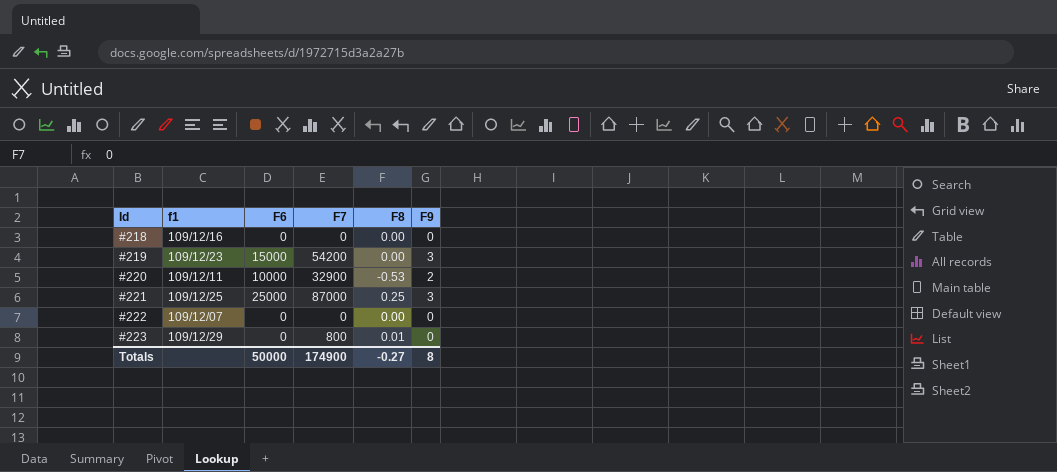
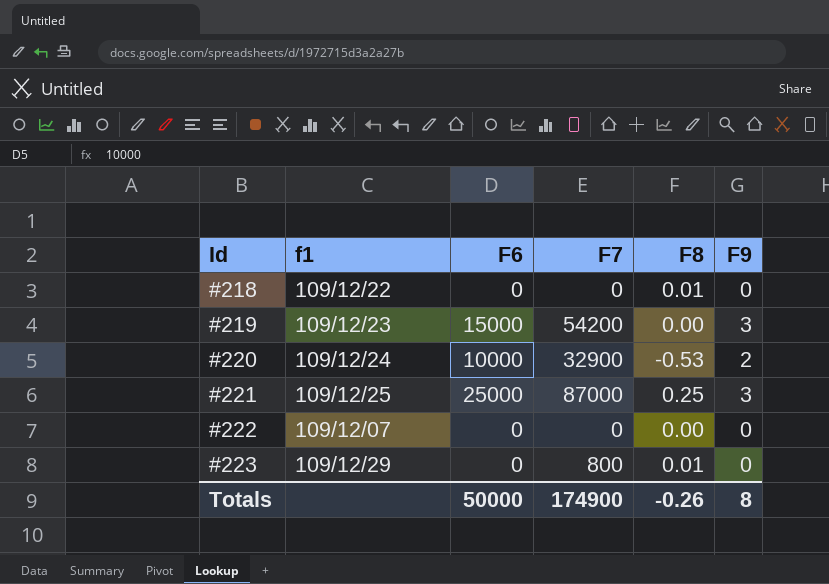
#218 | f1: 109/12/16 -> 109/12/22
#218 | F8: 0.00 -> 0.01
#220 | f1: 109/12/11 -> 109/12/24
Totals | F8: -0.27 -> -0.26

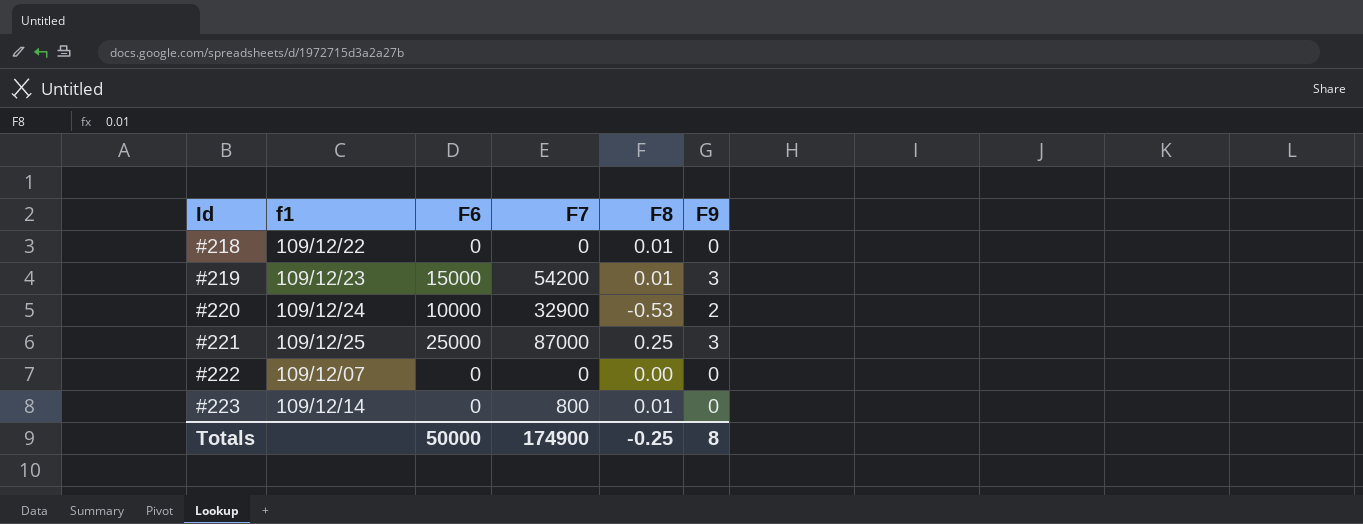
#219 | F8: 0.00 -> 0.01
#223 | f1: 109/12/29 -> 109/12/14
Totals | F8: -0.26 -> -0.25

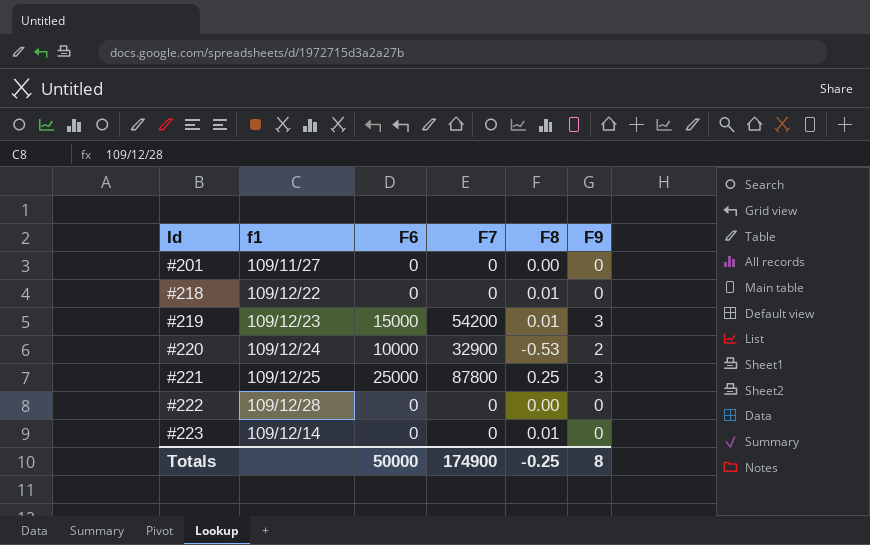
row #201: none -> 109/11/27 | 0 | 0 | 0.00 | 0
#221 | F7: 87000 -> 87800
#222 | f1: 109/12/07 -> 109/12/28
#223 | F7: 800 -> 0

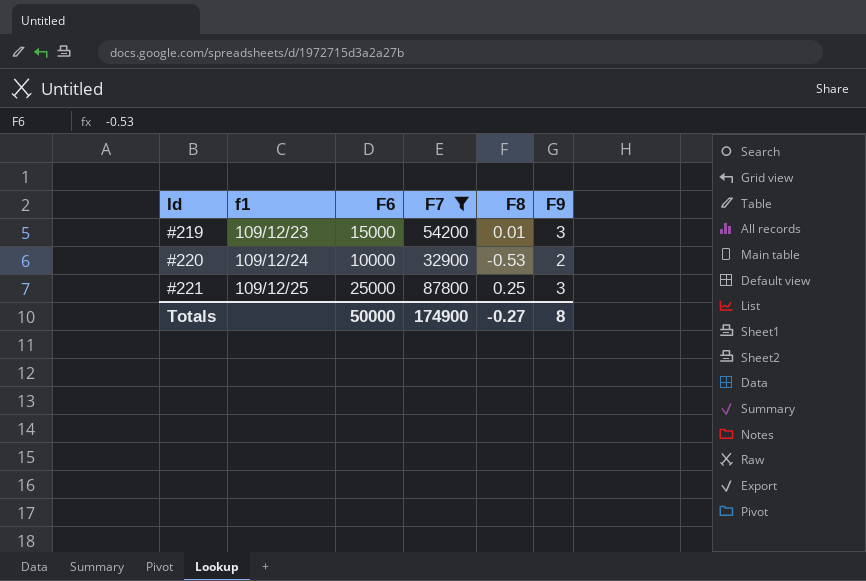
filter: none -> F7 != 0
Totals | F8: -0.25 -> -0.27

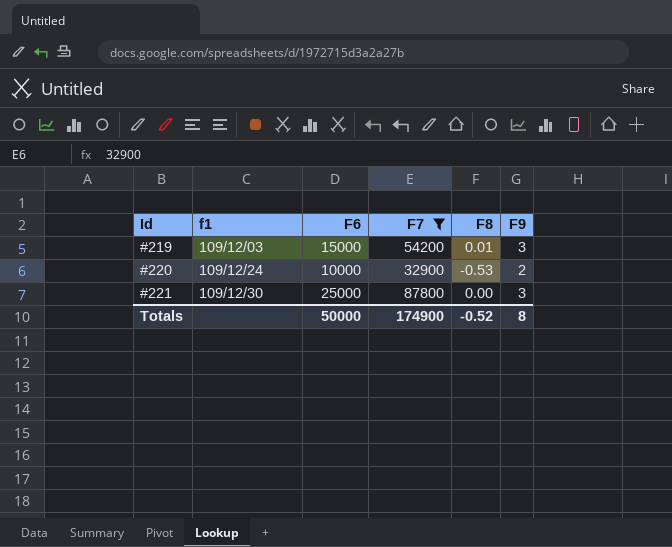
#219 | f1: 109/12/23 -> 109/12/03
#221 | f1: 109/12/25 -> 109/12/30
#221 | F8: 0.25 -> 0.00
Totals | F8: -0.27 -> -0.52

